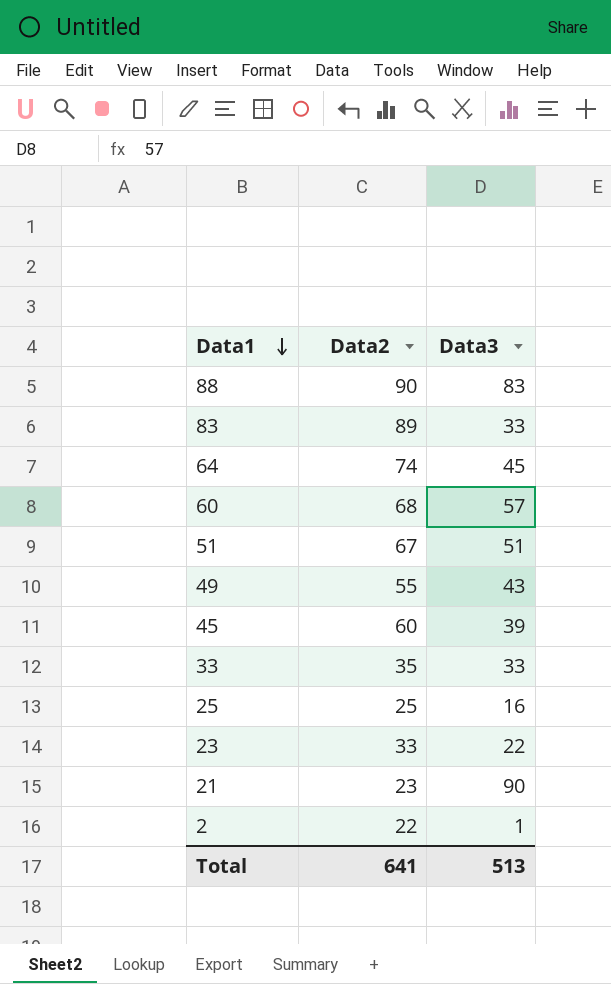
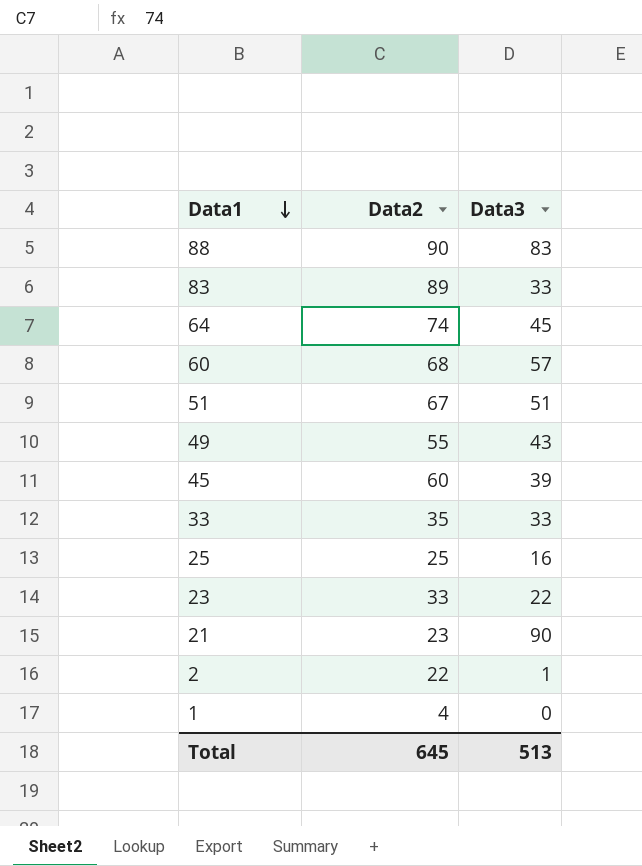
row 1: none -> 4 | 0
Total | Data2: 641 -> 645

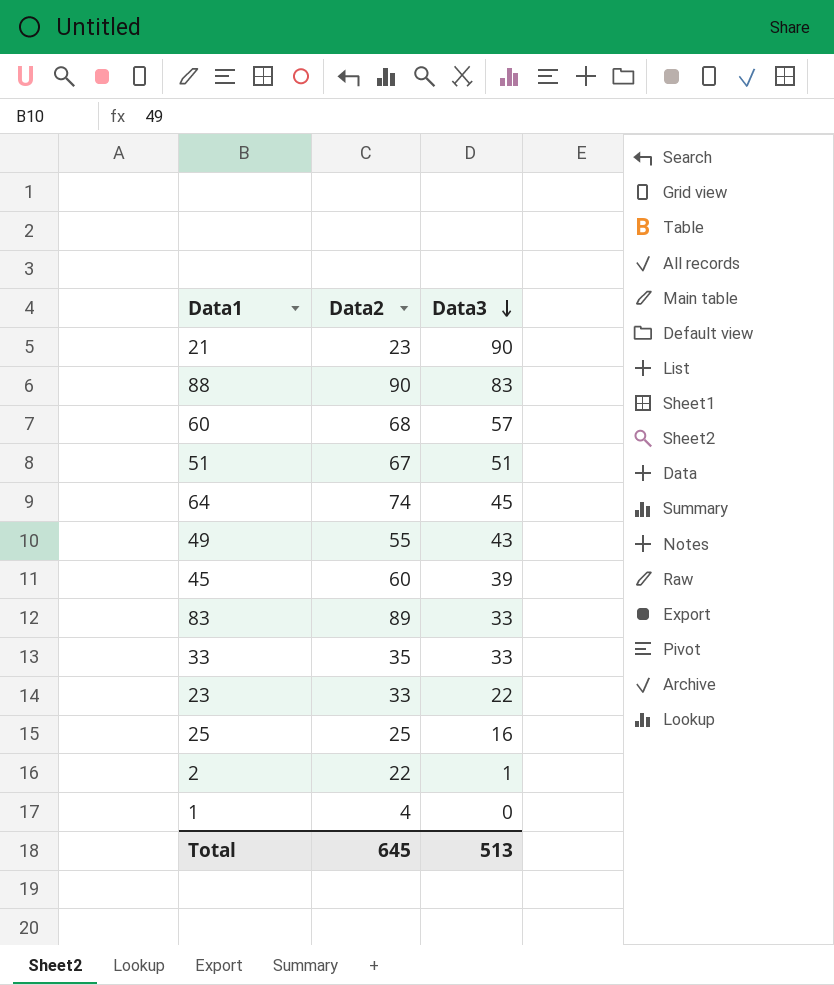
row order: Data1 descending -> Data3 descending

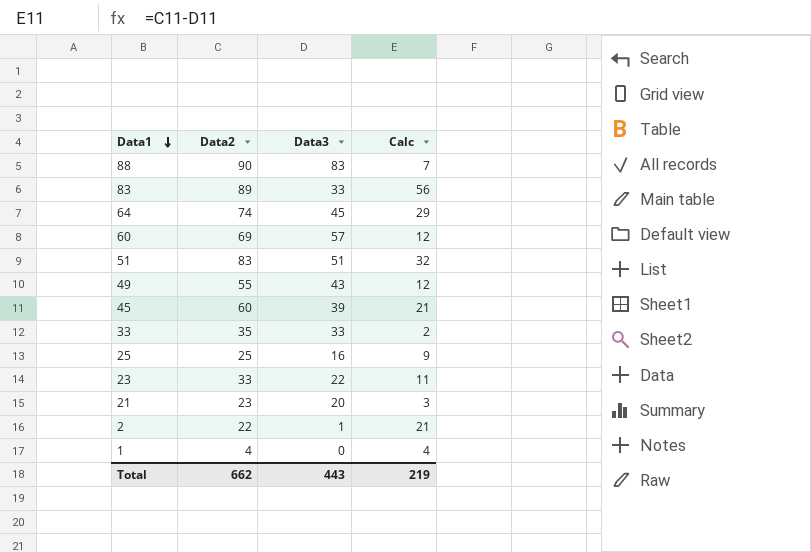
row order: Data3 descending -> Data1 descending
column Calc | formula: none -> [Data2] - [Data3]
60 | Data2: 68 -> 69
51 | Data2: 67 -> 83
21 | Data3: 90 -> 20
Total | Data2: 645 -> 662
Total | Data3: 513 -> 443

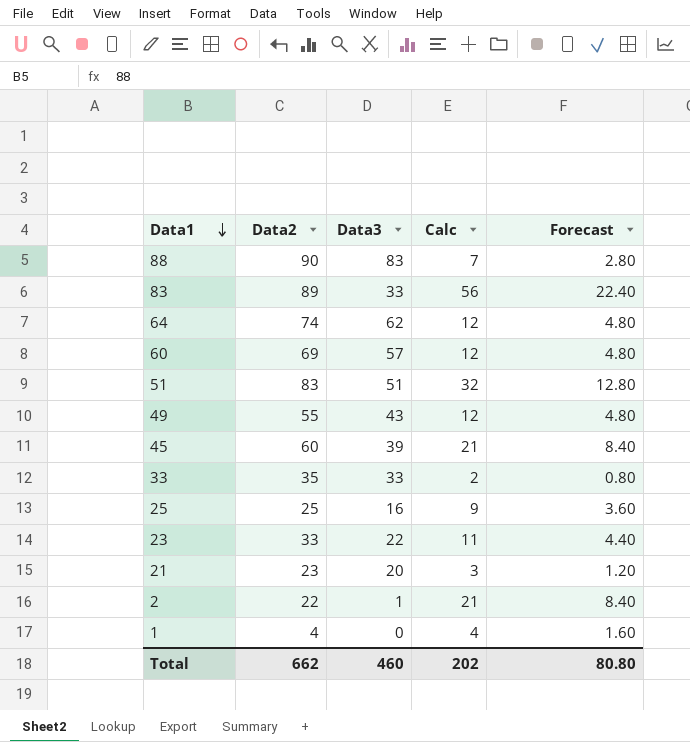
column Forecast | formula: none -> [Calc] * 0.4
64 | Data3: 45 -> 62
64 | Calc: 29 -> 12
Total | Data3: 443 -> 460
Total | Calc: 219 -> 202

